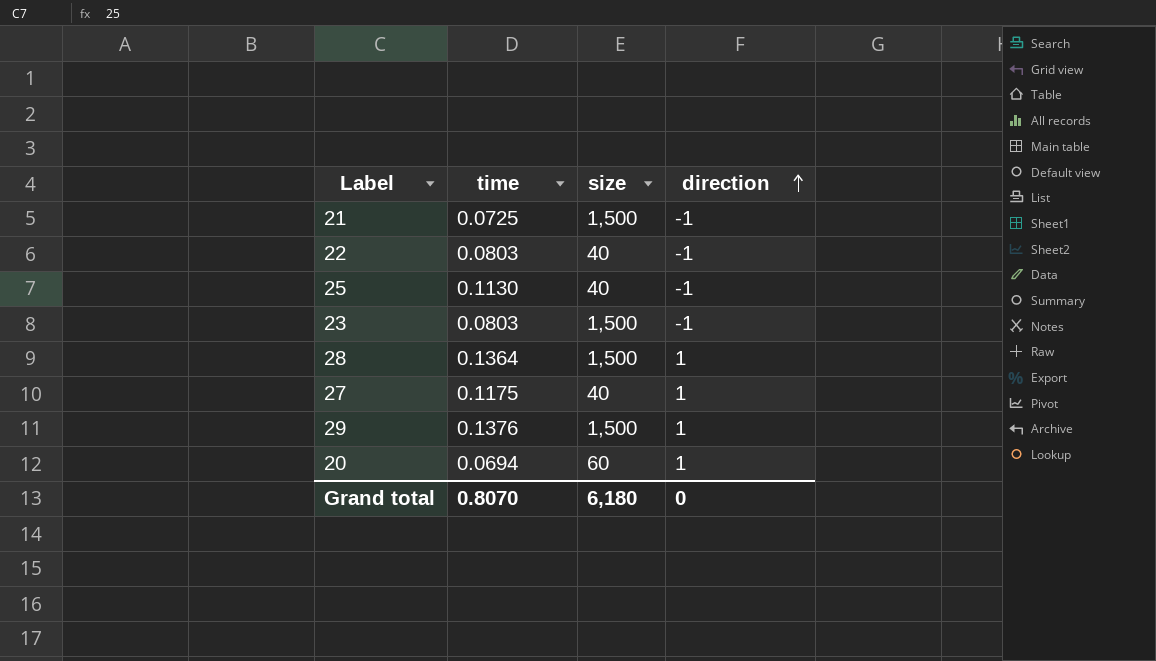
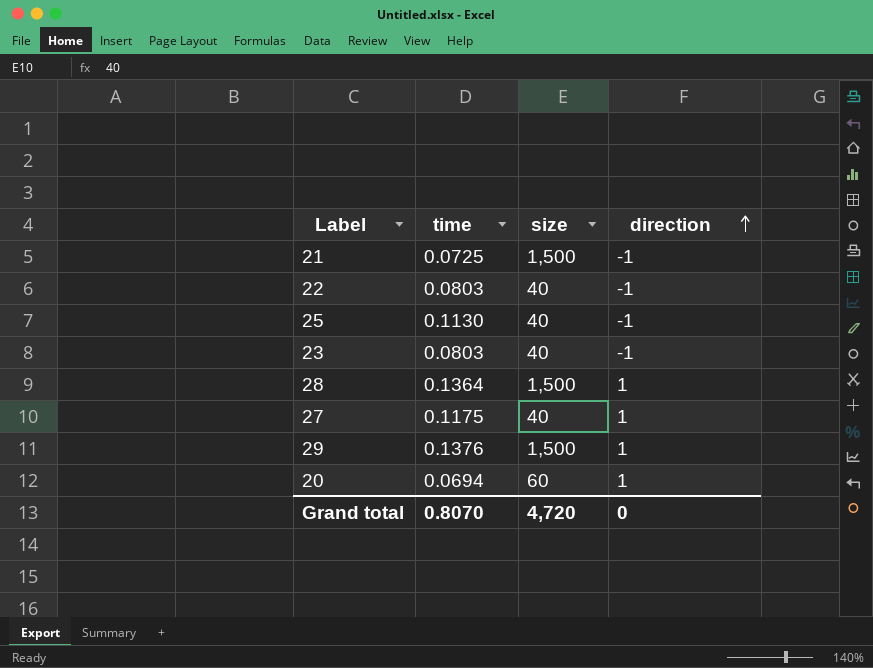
23 | size: 1,500 -> 40
Grand total | size: 6,180 -> 4,720

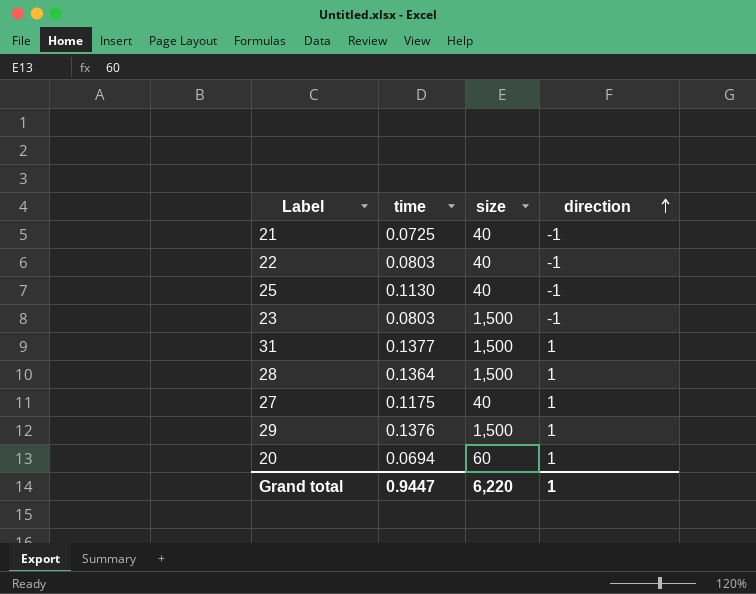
21 | size: 1,500 -> 40
23 | size: 40 -> 1,500
row 31: none -> 0.1377 | 1,500 | 1
Grand total | time: 0.8070 -> 0.9447
Grand total | size: 4,720 -> 6,220
Grand total | direction: 0 -> 1

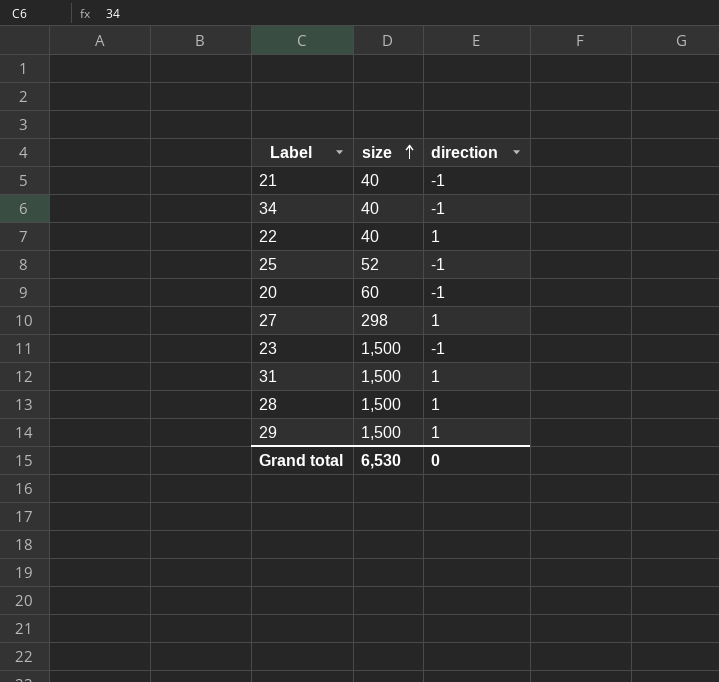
row order: direction ascending -> size ascending
column time | position: 2 -> none
row 34: none -> 40 | -1
22 | direction: -1 -> 1
25 | size: 40 -> 52
20 | direction: 1 -> -1
27 | size: 40 -> 298
Grand total | size: 6,220 -> 6,530
Grand total | direction: 1 -> 0

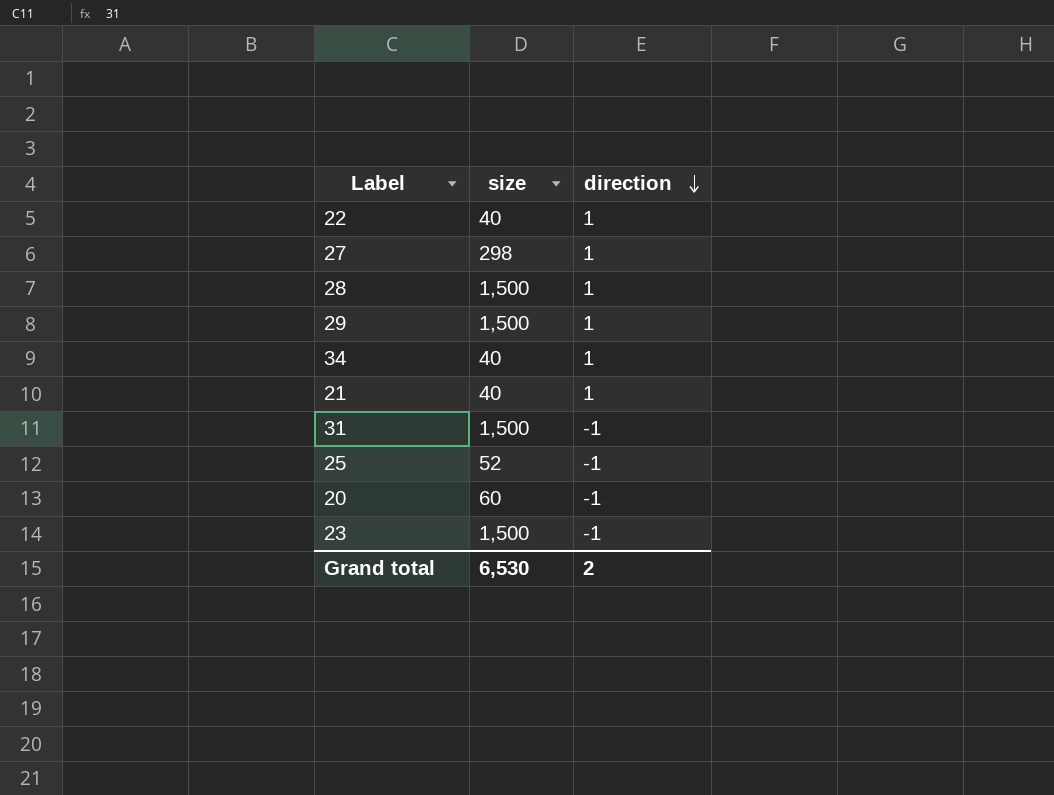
row order: size ascending -> direction descending
34 | direction: -1 -> 1
21 | direction: -1 -> 1
31 | direction: 1 -> -1
Grand total | direction: 0 -> 2

